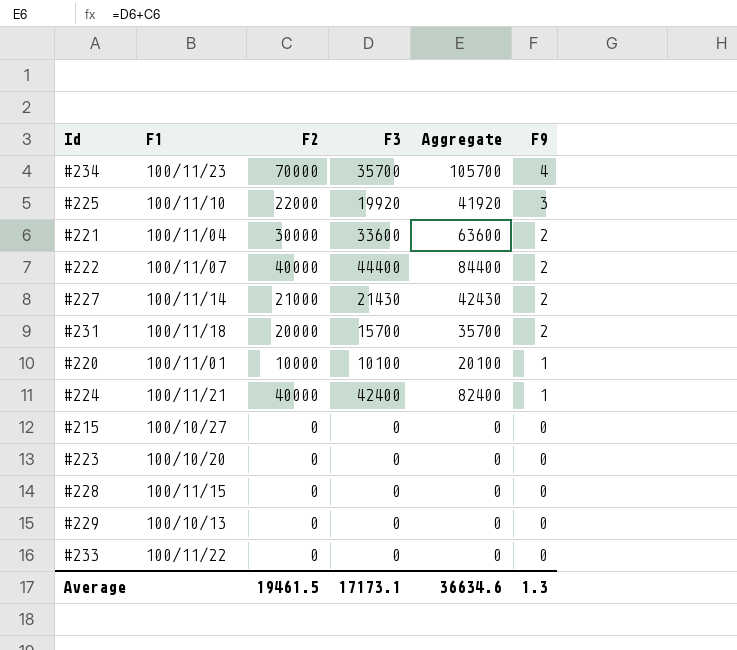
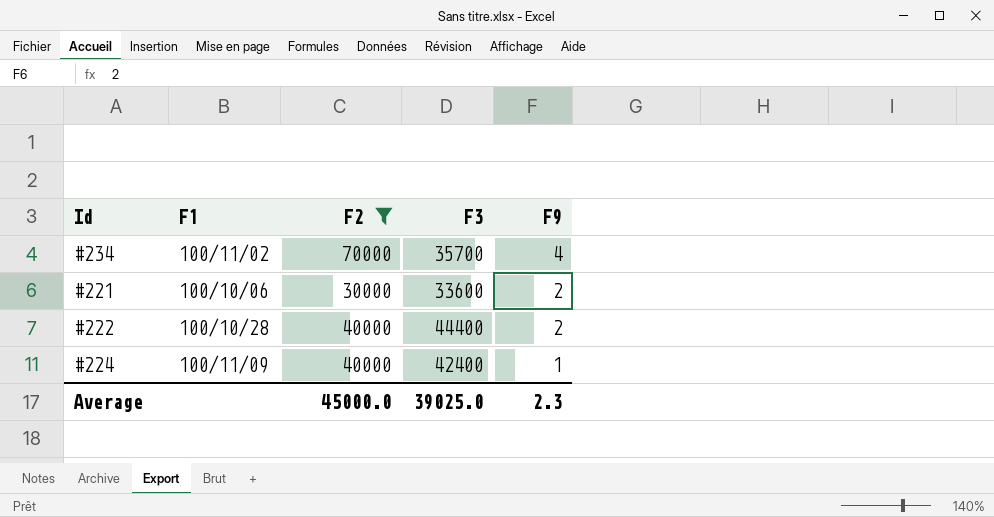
filter: none -> F2 >= 30000
column Aggregate | formula: [F2] + [F3] -> none
#234 | F1: 100/11/23 -> 100/11/02
#221 | F1: 100/11/04 -> 100/10/06
#222 | F1: 100/11/07 -> 100/10/28
#224 | F1: 100/11/21 -> 100/11/09
Average | F2: 19461.5 -> 45000.0
Average | F3: 17173.1 -> 39025.0
Average | F9: 1.3 -> 2.3

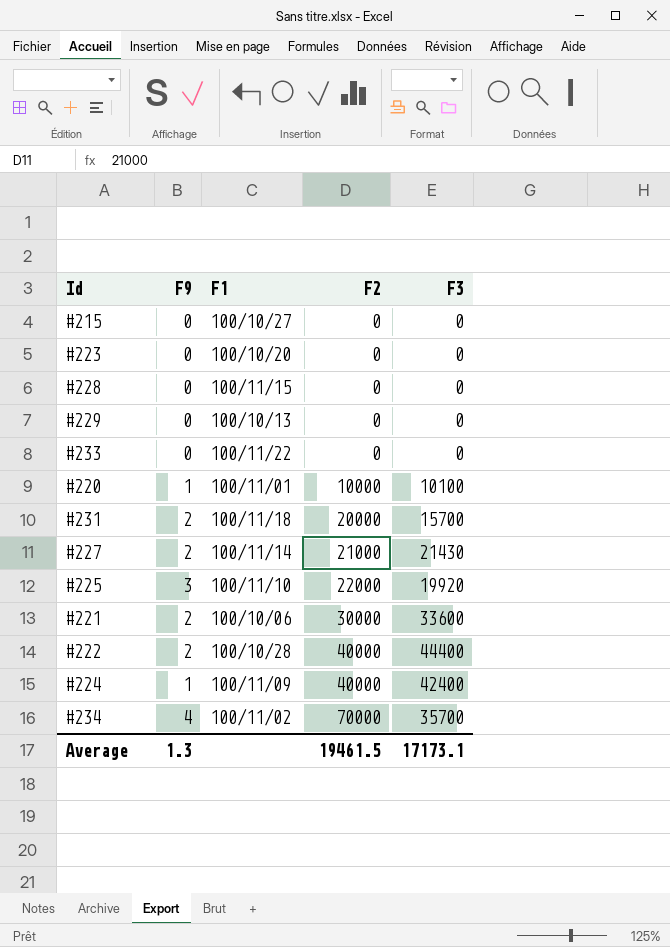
filter: F2 >= 30000 -> none
row order: F9 descending -> F2 ascending
column F9 | position: 5 -> 2
Average | F9: 2.3 -> 1.3
Average | F2: 45000.0 -> 19461.5
Average | F3: 39025.0 -> 17173.1

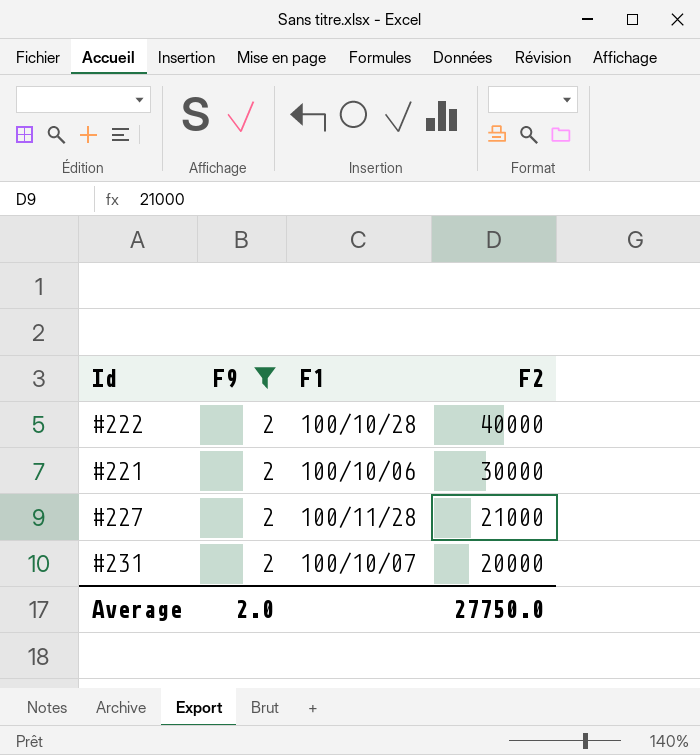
filter: none -> F9 = 2
row order: F2 ascending -> F2 descending
column F3 | position: 5 -> none
#227 | F1: 100/11/14 -> 100/11/28
#231 | F1: 100/11/18 -> 100/10/07
Average | F9: 1.3 -> 2.0
Average | F2: 19461.5 -> 27750.0

